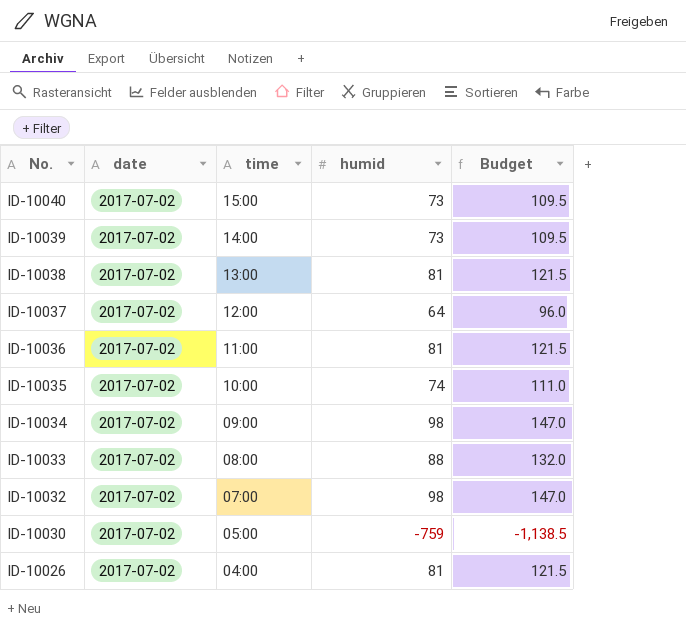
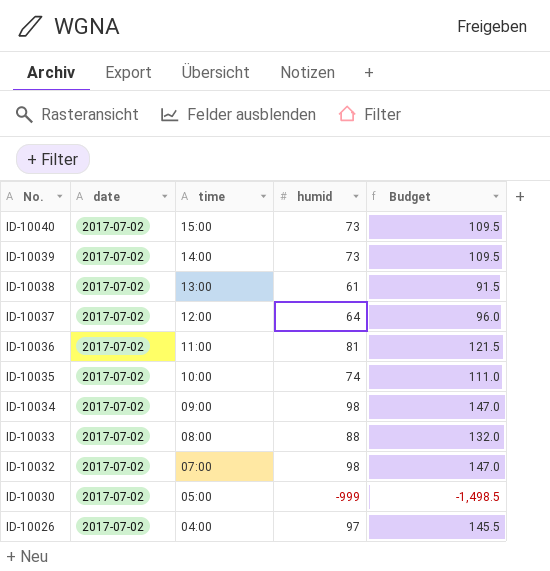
ID-10038 | humid: 81 -> 61
ID-10038 | Budget: 121.5 -> 91.5
ID-10030 | humid: -759 -> -999
ID-10030 | Budget: -1,138.5 -> -1,498.5
ID-10026 | humid: 81 -> 97
ID-10026 | Budget: 121.5 -> 145.5

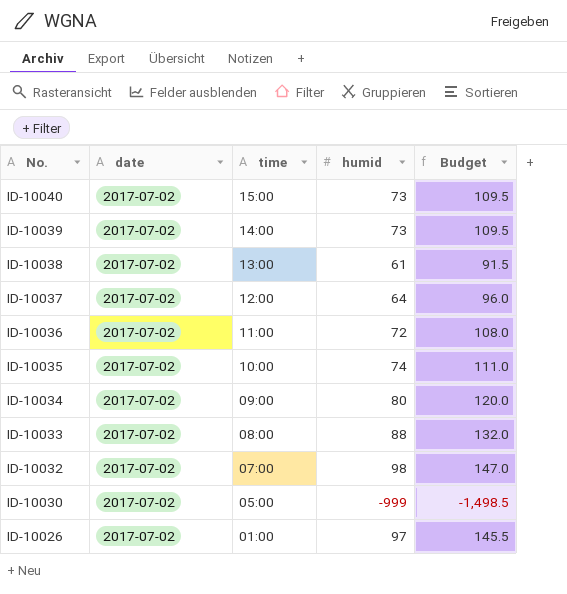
ID-10036 | humid: 81 -> 72
ID-10036 | Budget: 121.5 -> 108.0
ID-10034 | humid: 98 -> 80
ID-10034 | Budget: 147.0 -> 120.0
ID-10026 | time: 04:00 -> 01:00

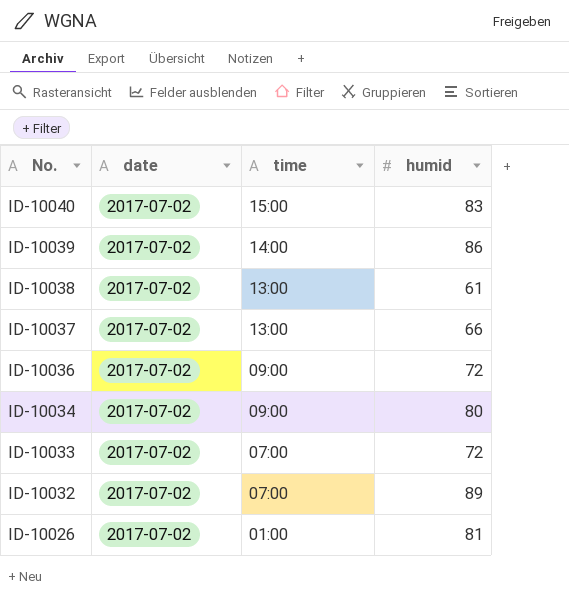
column Budget | formula: [humid] * 1.5 -> none
row ID-10035: 2017-07-02 | 10:00 | 74 | 111.0 -> none
row ID-10030: 2017-07-02 | 05:00 | -999 | -1,498.5 -> none
ID-10040 | humid: 73 -> 83
ID-10039 | humid: 73 -> 86
ID-10037 | time: 12:00 -> 13:00
ID-10037 | humid: 64 -> 66
ID-10036 | time: 11:00 -> 09:00
ID-10033 | time: 08:00 -> 07:00
ID-10033 | humid: 88 -> 72
ID-10032 | humid: 98 -> 89
ID-10026 | humid: 97 -> 81

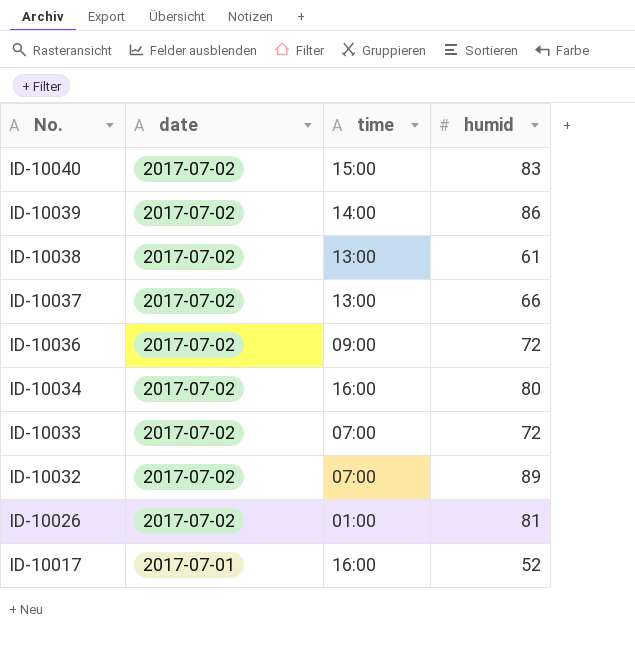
ID-10034 | time: 09:00 -> 16:00
row ID-10017: none -> 2017-07-01 | 16:00 | 52

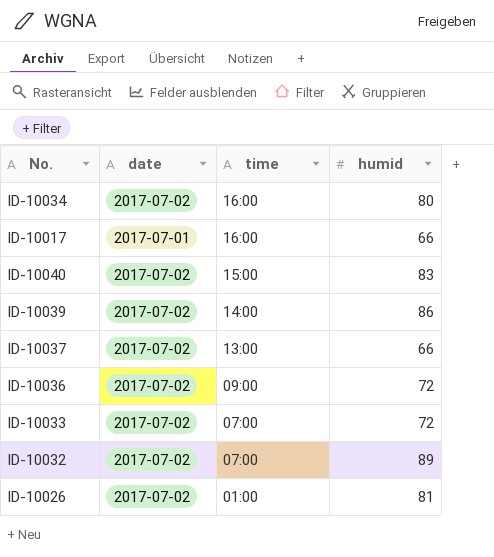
row order: No. descending -> time descending
row ID-10038: 2017-07-02 | 13:00 | 61 -> none
ID-10017 | humid: 52 -> 66

